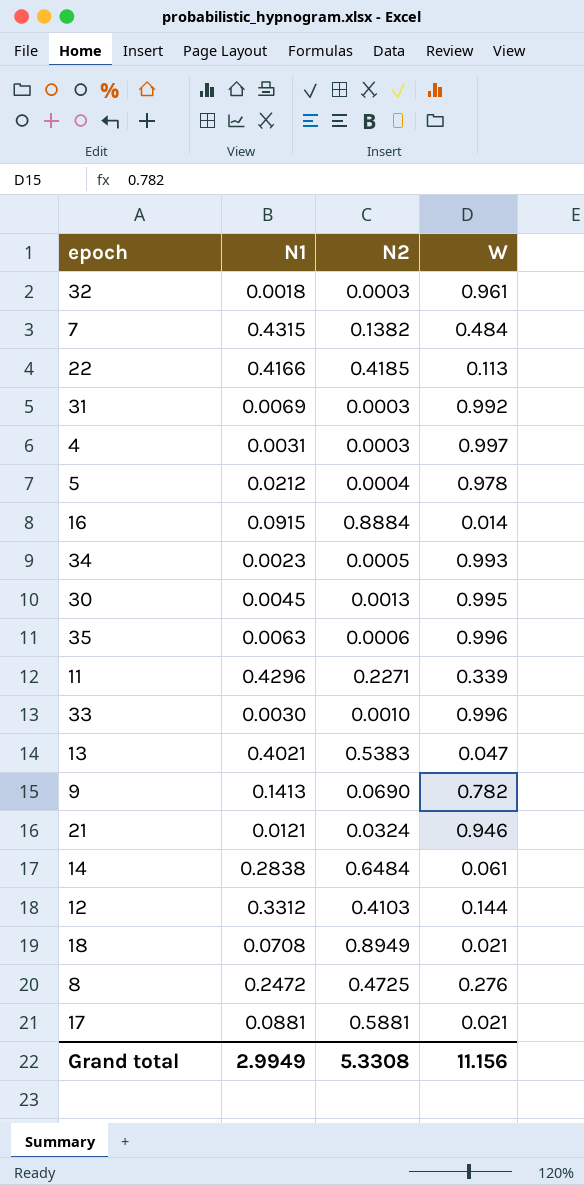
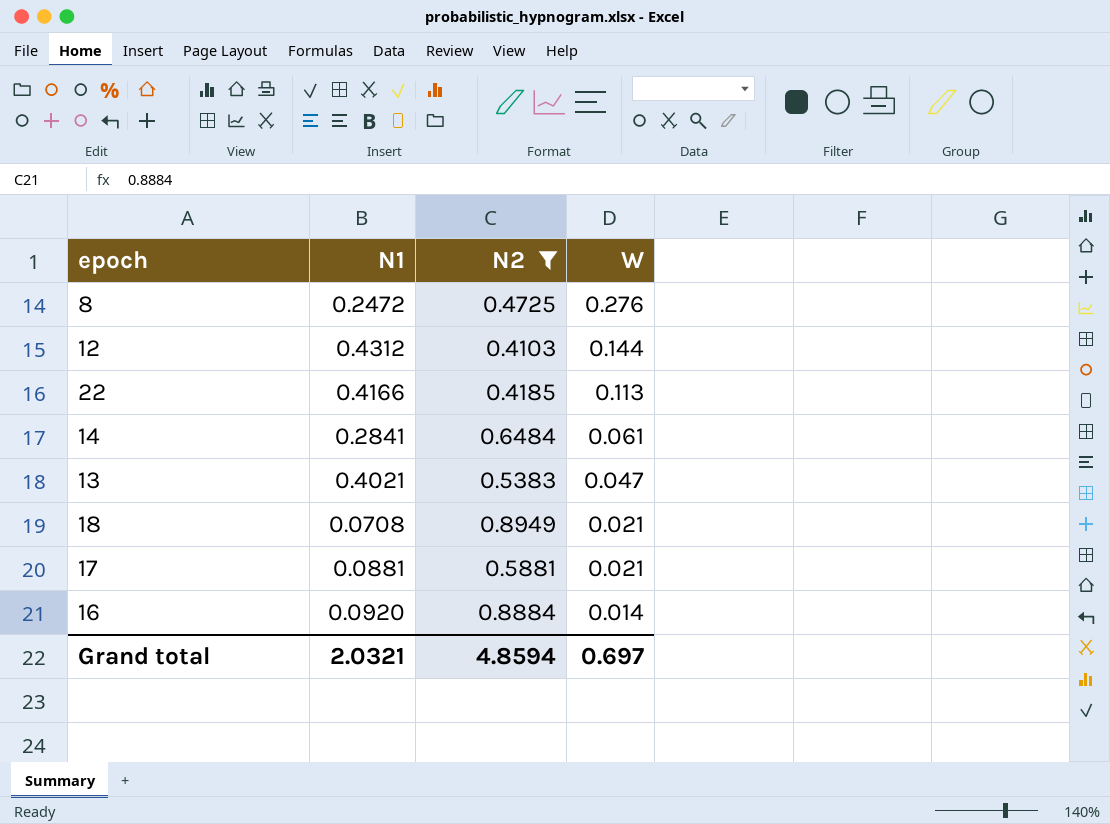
filter: none -> N2 >= 0.4103
row order: none -> W descending
12 | N1: 0.3312 -> 0.4312
14 | N1: 0.2838 -> 0.2841
16 | N1: 0.0915 -> 0.0920
Grand total | N1: 2.9949 -> 2.0321
Grand total | N2: 5.3308 -> 4.8594
Grand total | W: 11.156 -> 0.697

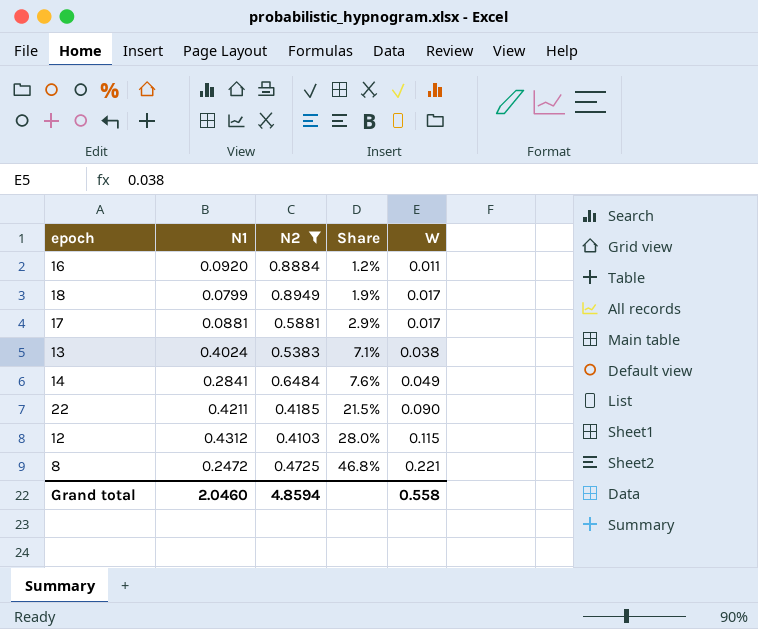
row order: W descending -> Share ascending
column Share | formula: none -> [W] / [N2]
16 | W: 0.014 -> 0.011
18 | N1: 0.0708 -> 0.0799
18 | W: 0.021 -> 0.017
17 | W: 0.021 -> 0.017
13 | N1: 0.4021 -> 0.4024
13 | W: 0.047 -> 0.038
14 | W: 0.061 -> 0.049
22 | N1: 0.4166 -> 0.4211
22 | W: 0.113 -> 0.090
12 | W: 0.144 -> 0.115
8 | W: 0.276 -> 0.221
Grand total | N1: 2.0321 -> 2.0460
Grand total | W: 0.697 -> 0.558

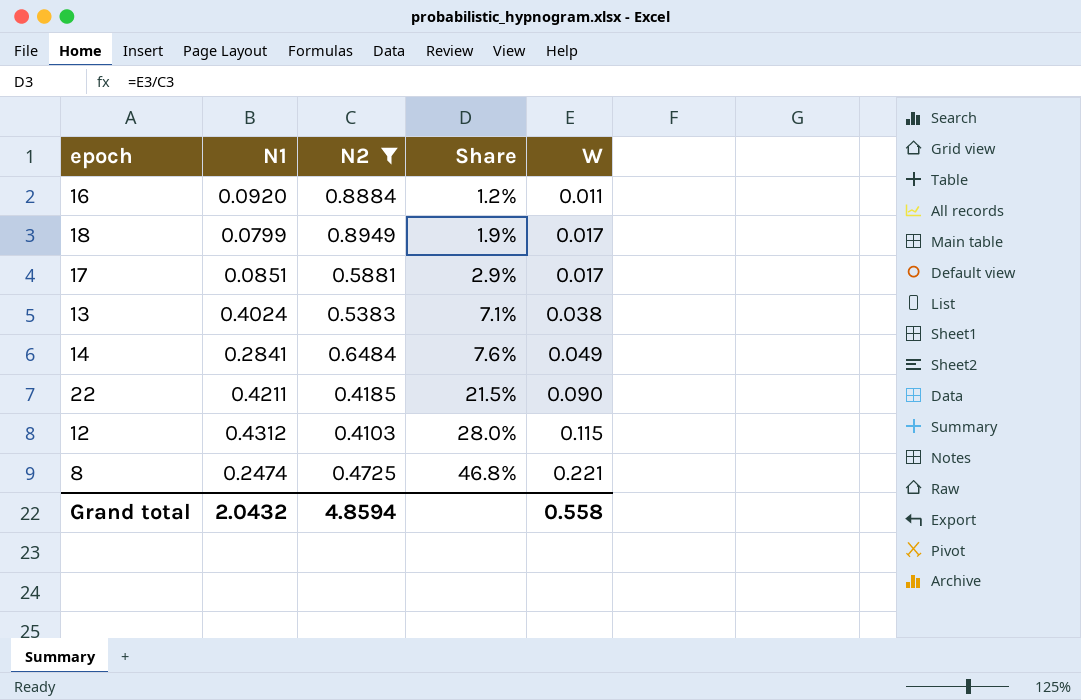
17 | N1: 0.0881 -> 0.0851
8 | N1: 0.2472 -> 0.2474
Grand total | N1: 2.0460 -> 2.0432

